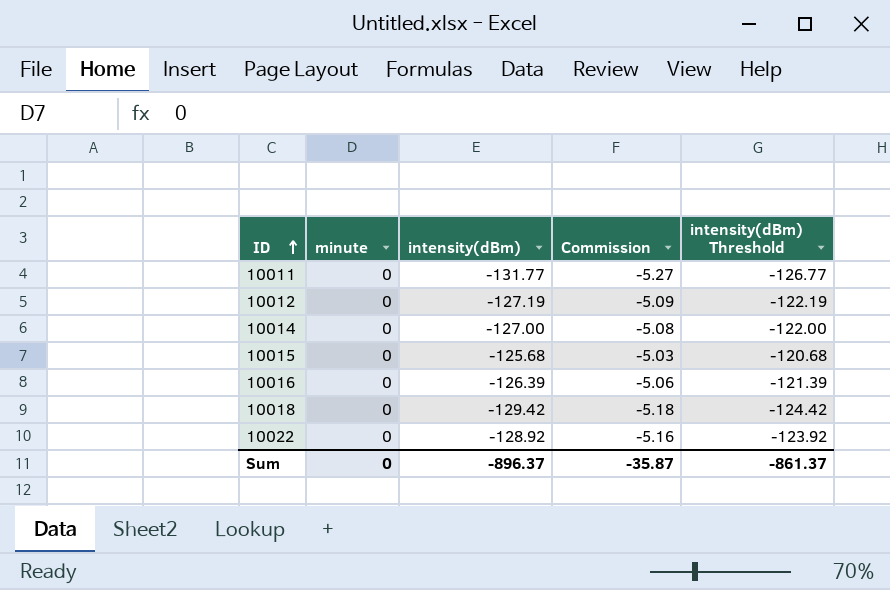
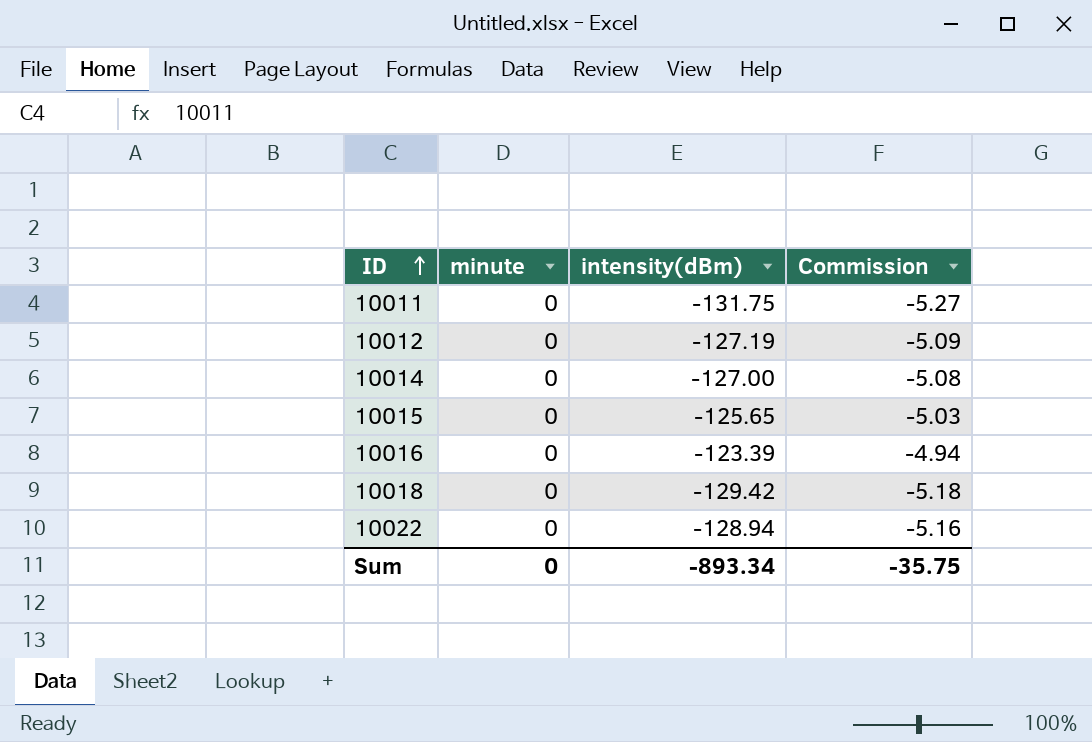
column intensity(dBm) Threshold | formula: [intensity(dBm)] + 5 -> none
10011 | intensity(dBm): -131.77 -> -131.75
10015 | intensity(dBm): -125.68 -> -125.65
10016 | intensity(dBm): -126.39 -> -123.39
10016 | Commission: -5.06 -> -4.94
10022 | intensity(dBm): -128.92 -> -128.94
Sum | intensity(dBm): -896.37 -> -893.34
Sum | Commission: -35.87 -> -35.75

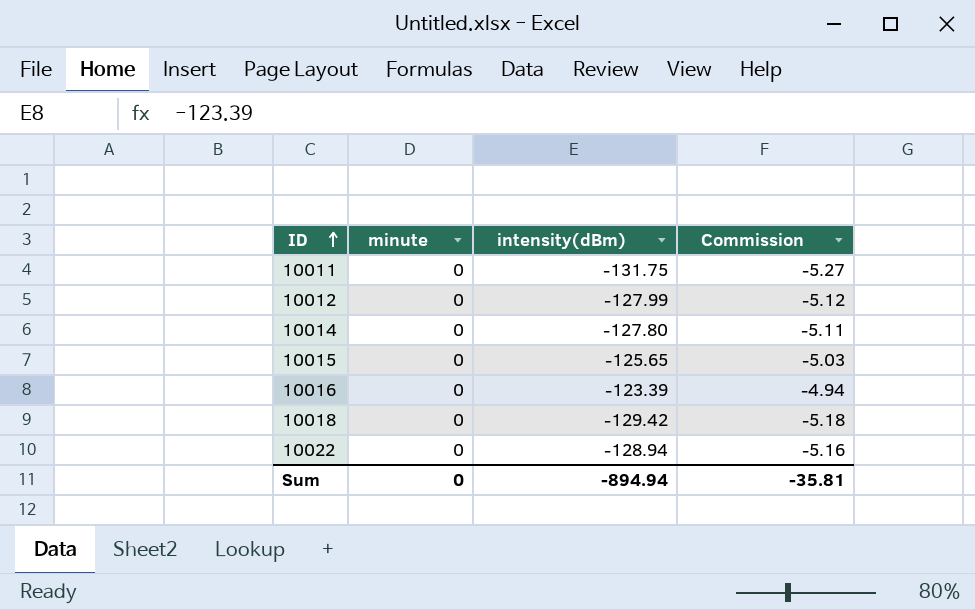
10012 | intensity(dBm): -127.19 -> -127.99
10012 | Commission: -5.09 -> -5.12
10014 | intensity(dBm): -127.00 -> -127.80
10014 | Commission: -5.08 -> -5.11
Sum | intensity(dBm): -893.34 -> -894.94
Sum | Commission: -35.75 -> -35.81

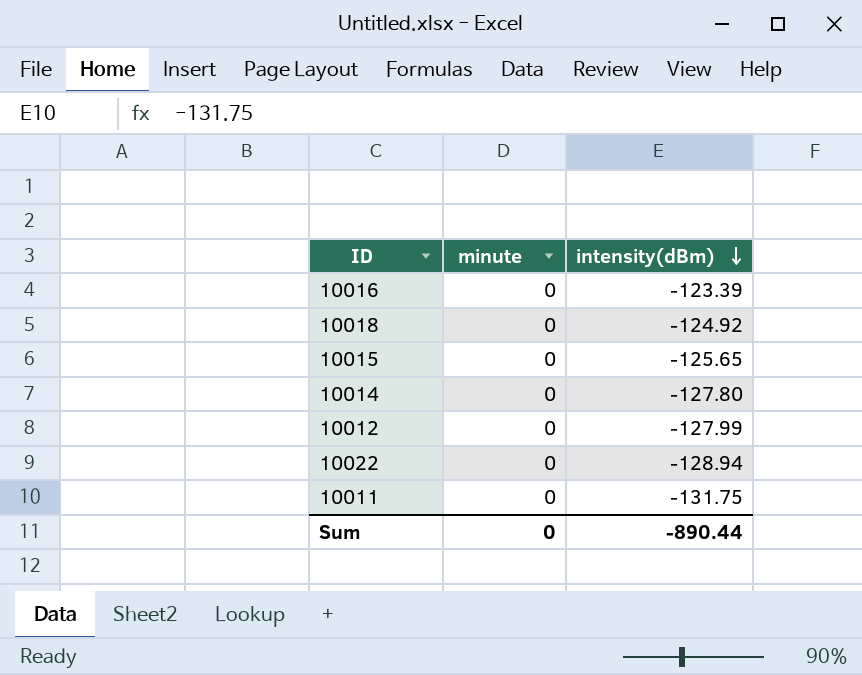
row order: ID ascending -> intensity(dBm) descending
column Commission | formula: [intensity(dBm)] * 0.04 -> none
10018 | intensity(dBm): -129.42 -> -124.92
Sum | intensity(dBm): -894.94 -> -890.44

